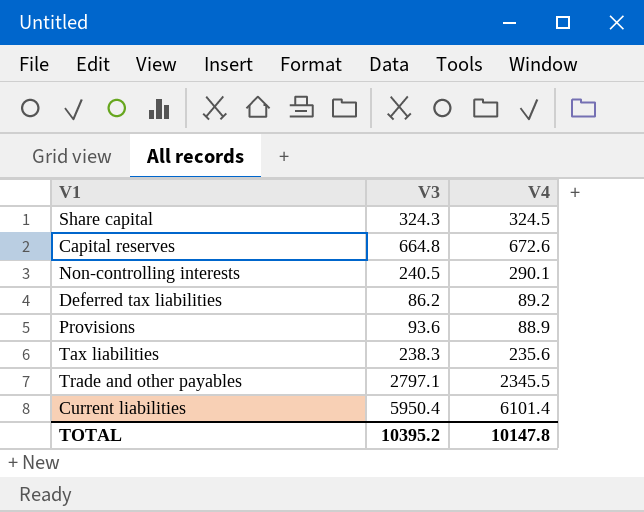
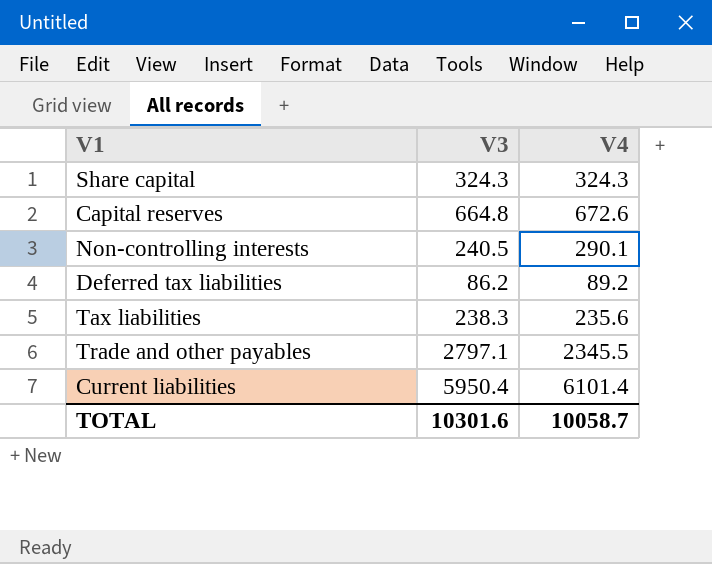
row Provisions: 93.6 | 88.9 -> none
Share capital | V4: 324.5 -> 324.3
TOTAL | V3: 10395.2 -> 10301.6
TOTAL | V4: 10147.8 -> 10058.7

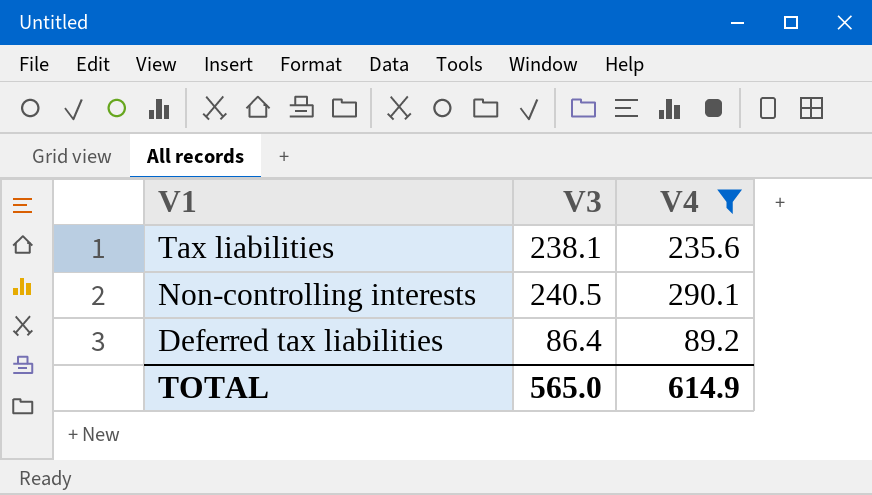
filter: none -> V4 <= 290.1
row order: none -> V1 descending
Tax liabilities | V3: 238.3 -> 238.1
Deferred tax liabilities | V3: 86.2 -> 86.4
TOTAL | V3: 10301.6 -> 565.0
TOTAL | V4: 10058.7 -> 614.9

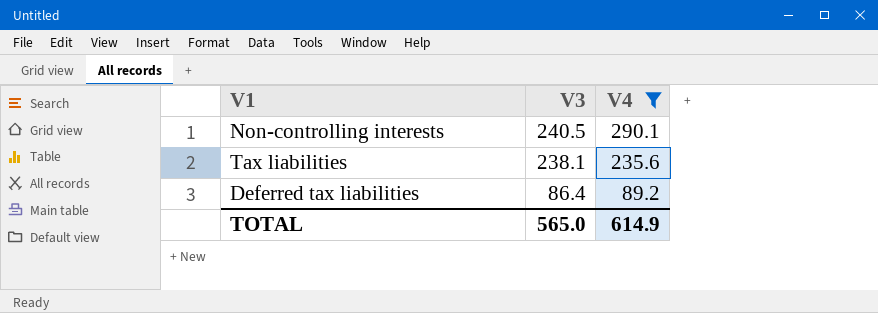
row order: V1 descending -> V3 descending

